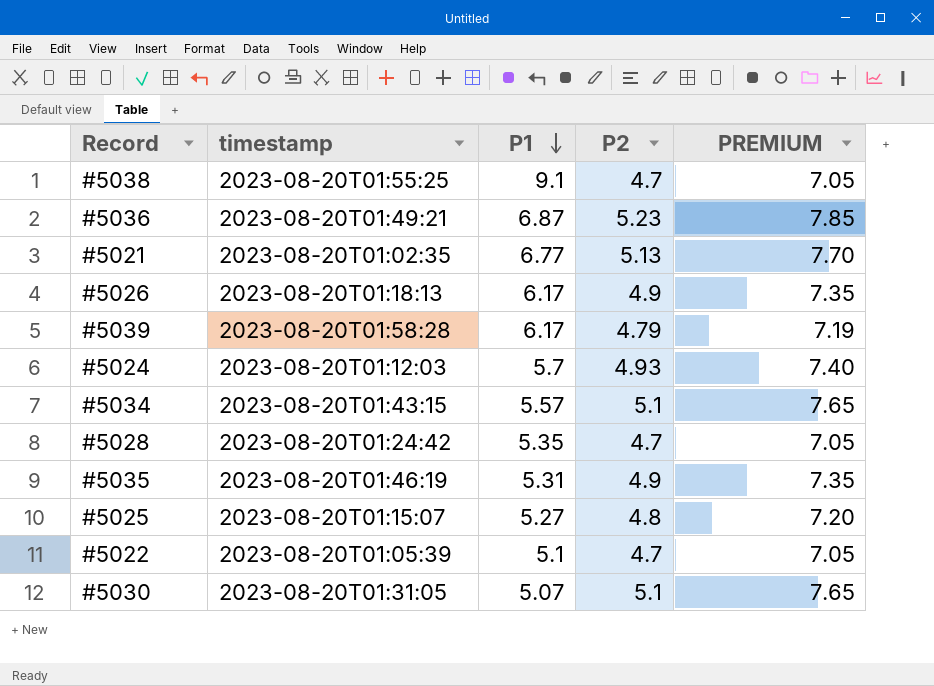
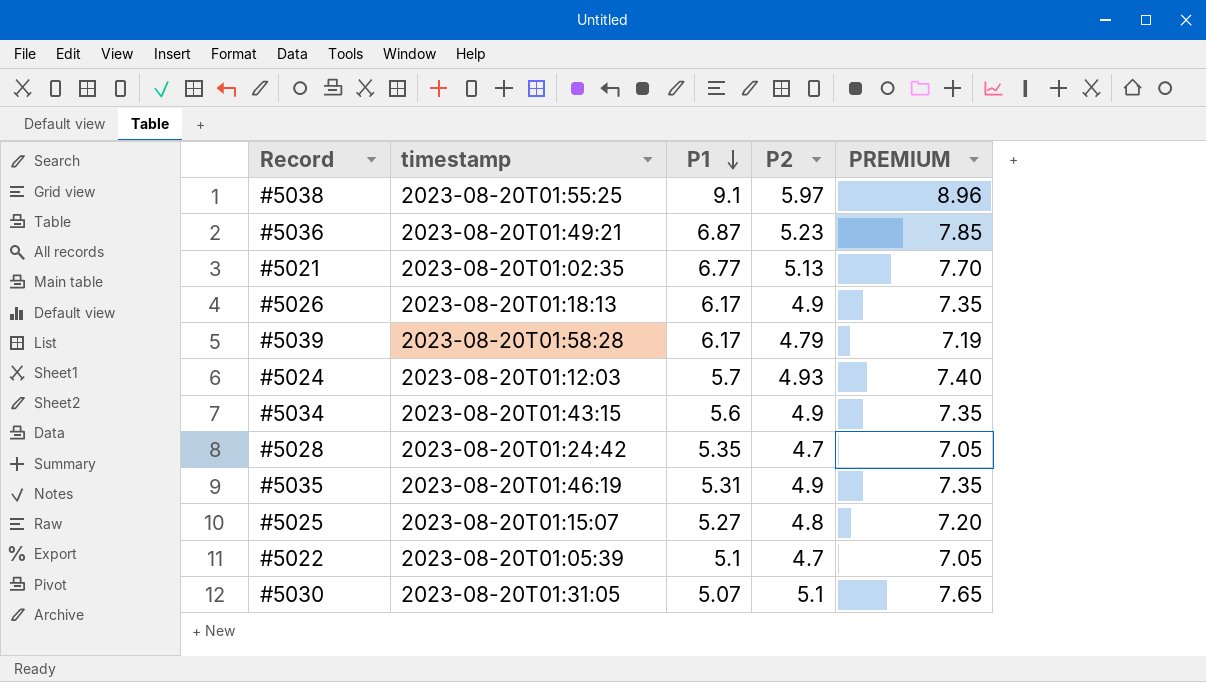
#5038 | P2: 4.7 -> 5.97
#5038 | PREMIUM: 7.05 -> 8.96
#5034 | P1: 5.57 -> 5.6
#5034 | P2: 5.1 -> 4.9
#5034 | PREMIUM: 7.65 -> 7.35

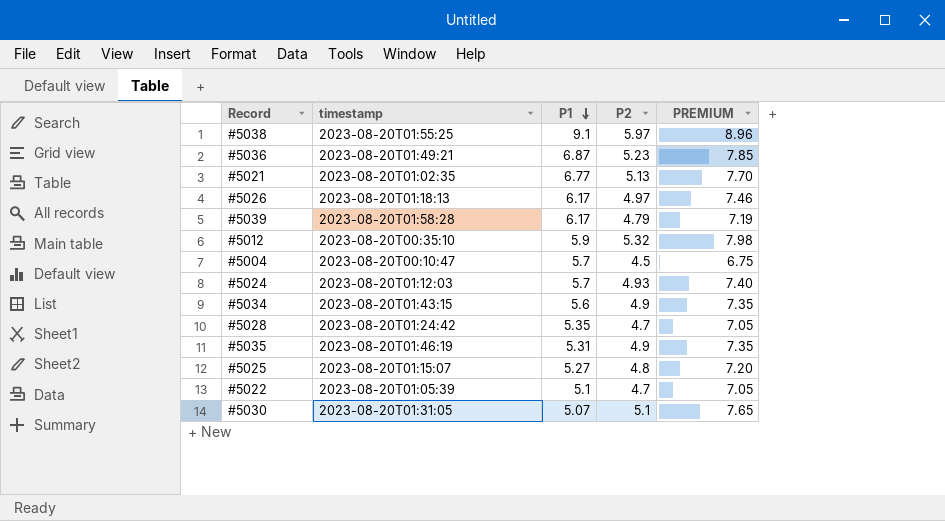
#5026 | P2: 4.9 -> 4.97
#5026 | PREMIUM: 7.35 -> 7.46
row #5012: none -> 2023-08-20T00:35:10 | 5.9 | 5.32 | 7.98
row #5004: none -> 2023-08-20T00:10:47 | 5.7 | 4.5 | 6.75

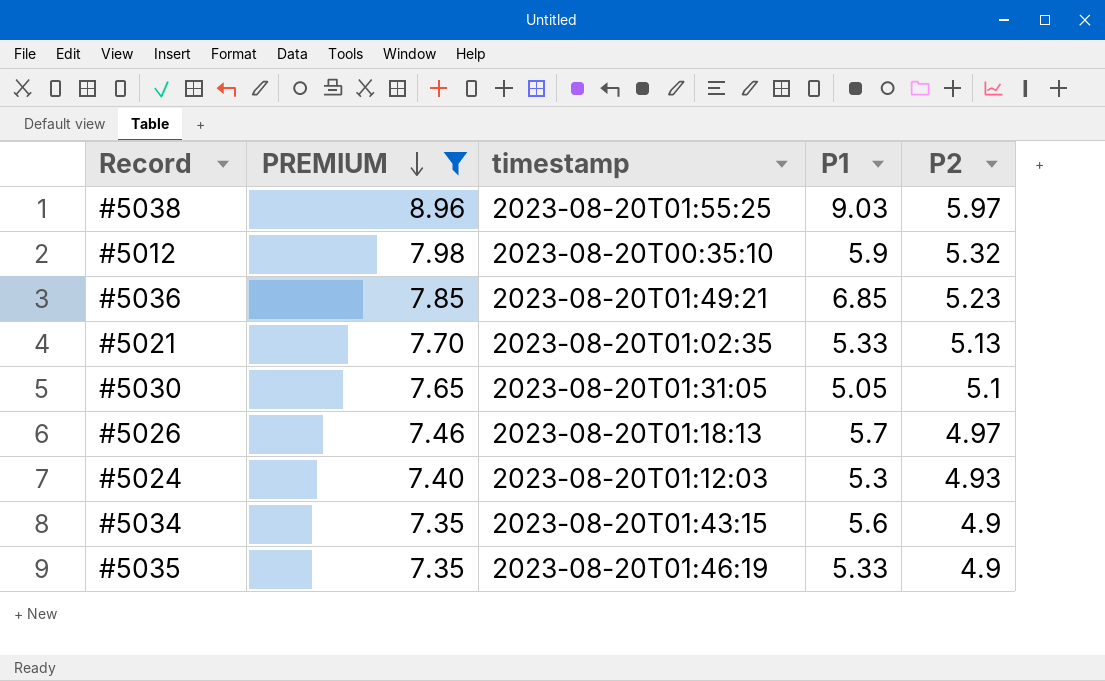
filter: none -> PREMIUM >= 7.35
row order: P1 descending -> PREMIUM descending
column PREMIUM | position: 5 -> 2
#5038 | P1: 9.1 -> 9.03
#5036 | P1: 6.87 -> 6.85
#5021 | P1: 6.77 -> 5.33
#5030 | P1: 5.07 -> 5.05
#5026 | P1: 6.17 -> 5.7
#5024 | P1: 5.7 -> 5.3
#5035 | P1: 5.31 -> 5.33

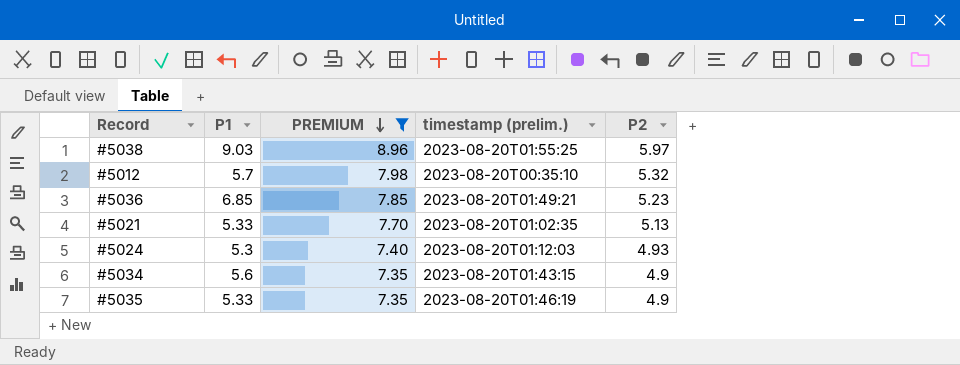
column P1 | position: 4 -> 2
column name: timestamp -> timestamp (prelim.)
row #5030: 7.65 | 2023-08-20T01:31:05 | 5.05 | 5.1 -> none
row #5026: 7.46 | 2023-08-20T01:18:13 | 5.7 | 4.97 -> none
#5012 | P1: 5.9 -> 5.7

